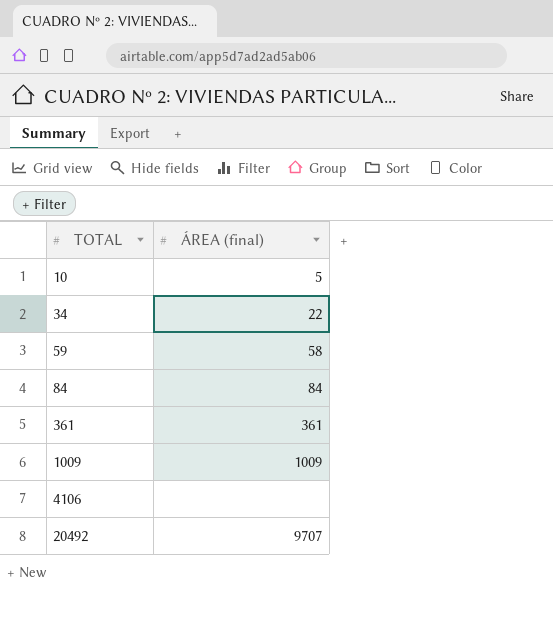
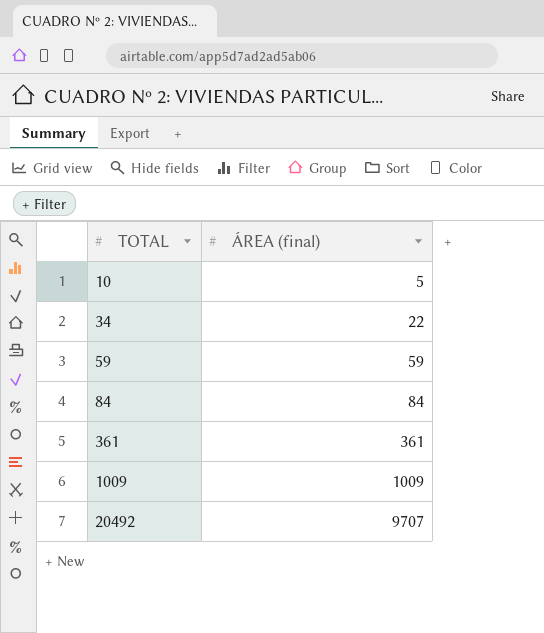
row 4106: none -> none
59 | ÁREA (final): 58 -> 59

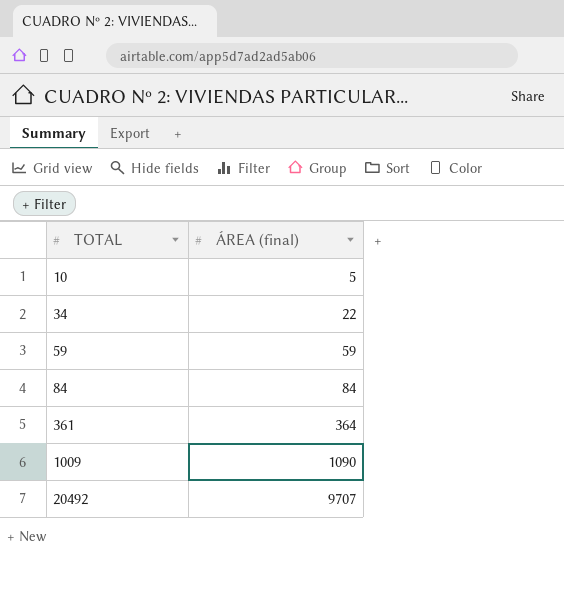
361 | ÁREA (final): 361 -> 364
1009 | ÁREA (final): 1009 -> 1090

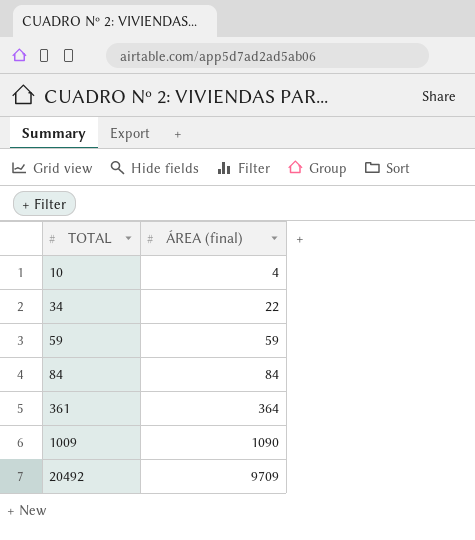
10 | ÁREA (final): 5 -> 4
20492 | ÁREA (final): 9707 -> 9709

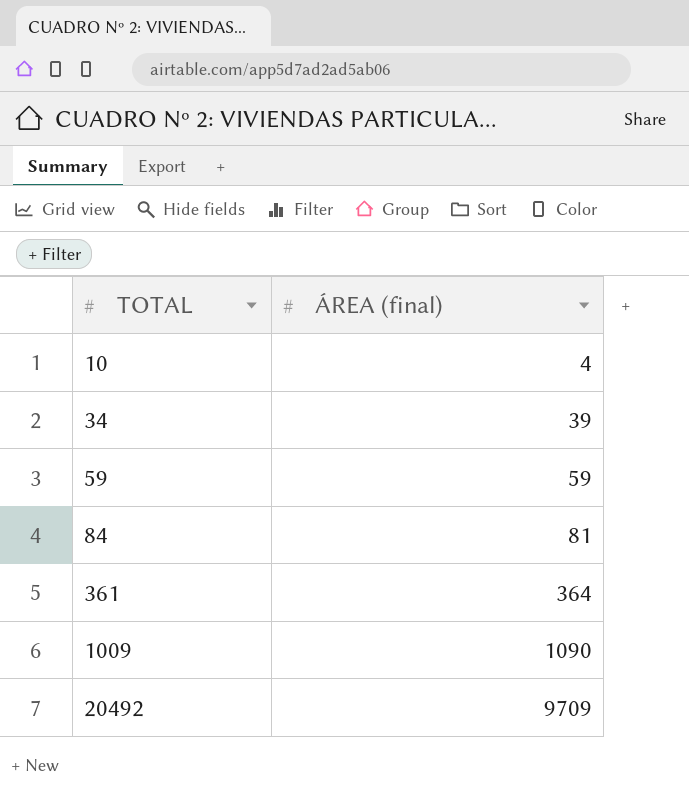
34 | ÁREA (final): 22 -> 39
84 | ÁREA (final): 84 -> 81

